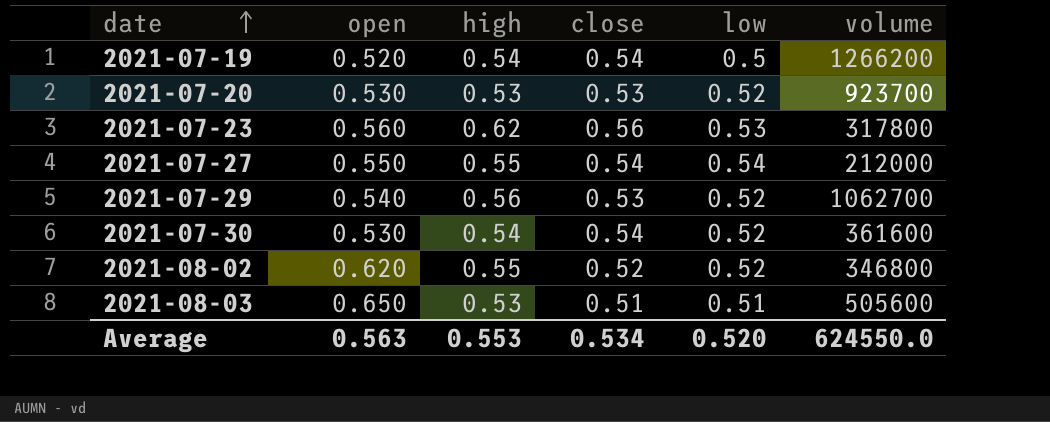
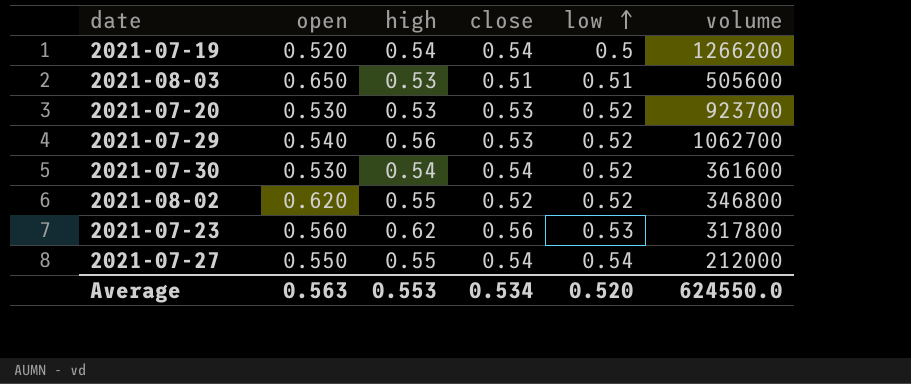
row order: date ascending -> low ascending

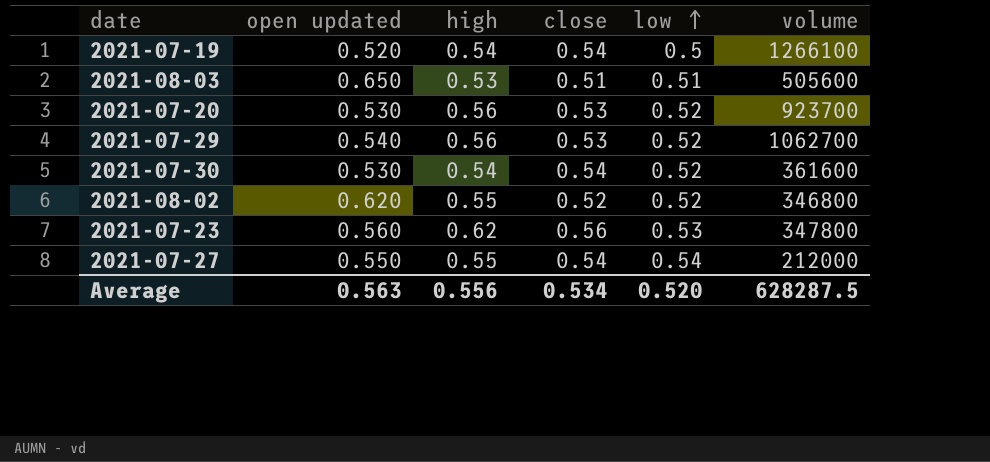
column name: open -> open updated
2021-07-19 | volume: 1266200 -> 1266100
2021-07-20 | high: 0.53 -> 0.56
2021-07-23 | volume: 317800 -> 347800
Average | high: 0.553 -> 0.556
Average | volume: 624550.0 -> 628287.5

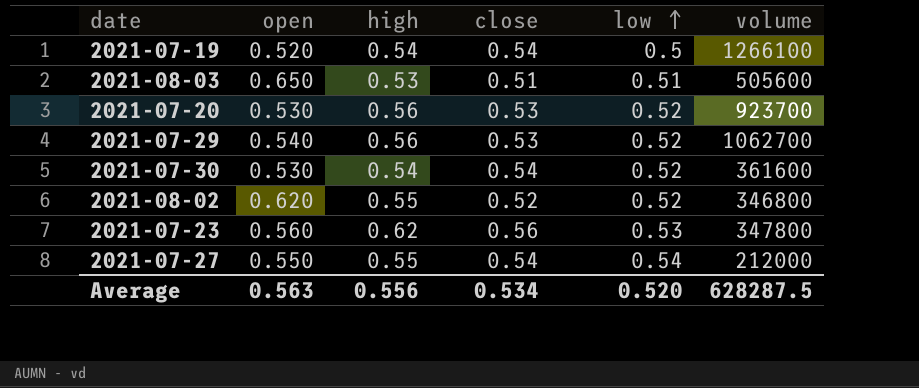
column name: open updated -> open

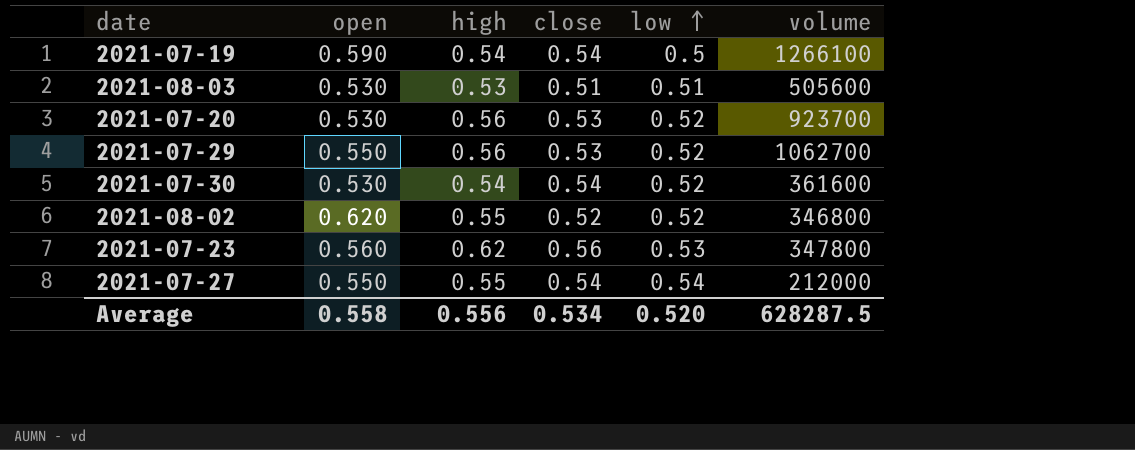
2021-07-19 | open: 0.520 -> 0.590
2021-08-03 | open: 0.650 -> 0.530
2021-07-29 | open: 0.540 -> 0.550
Average | open: 0.563 -> 0.558

